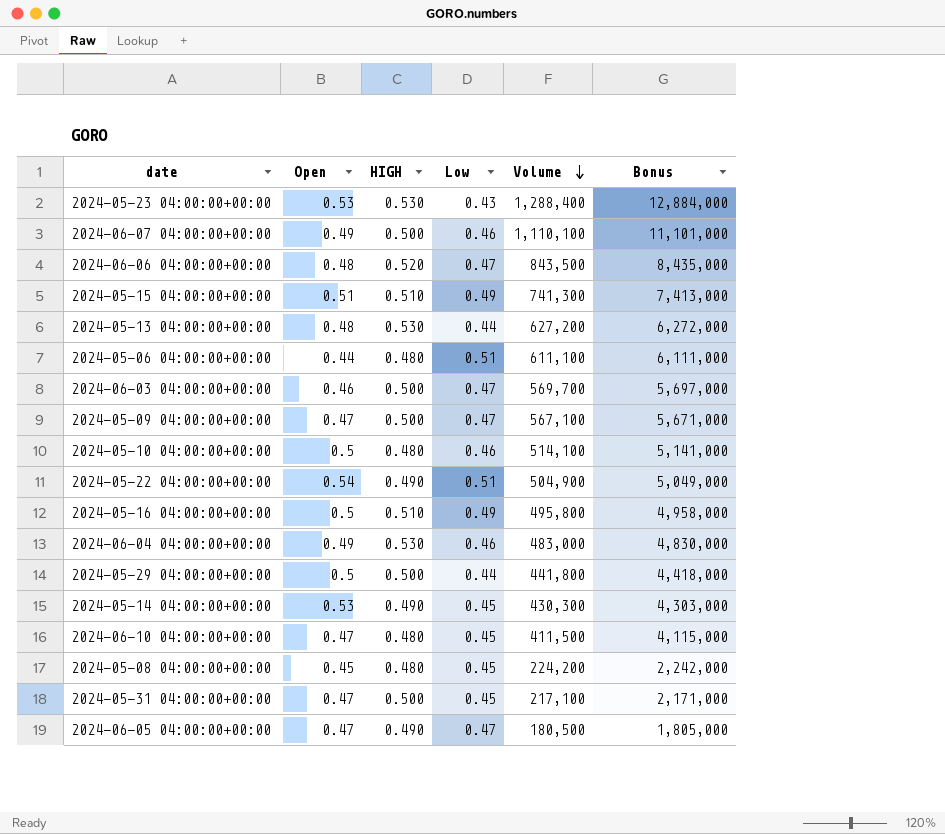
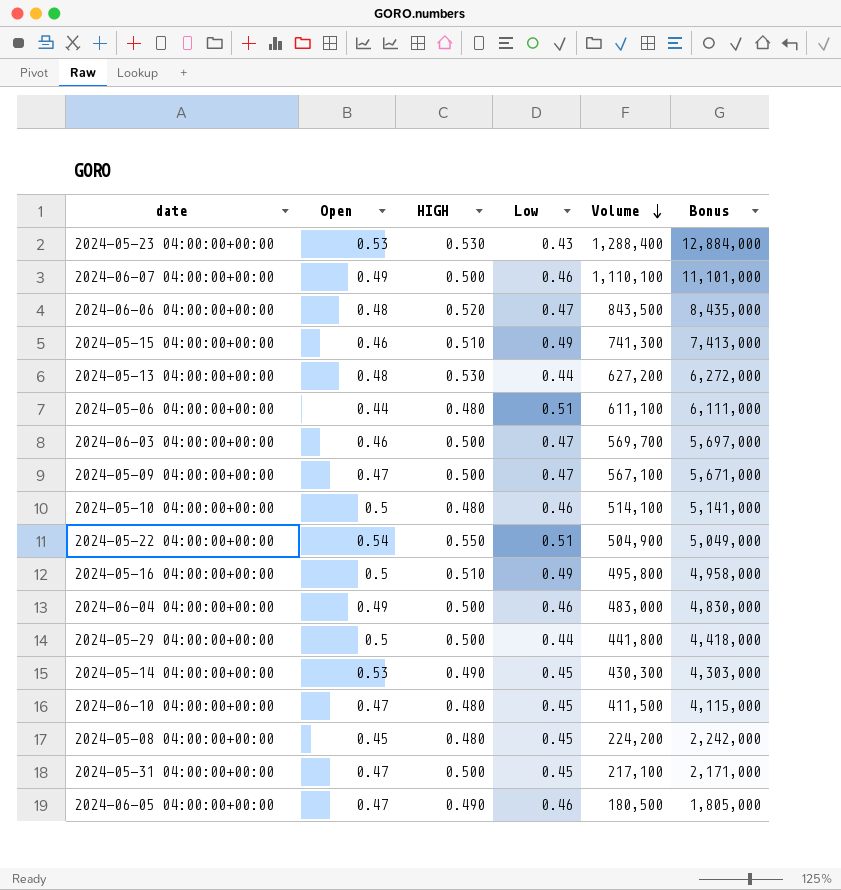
2024-05-15 04:00:00+00:00 | Open: 0.51 -> 0.46
2024-05-22 04:00:00+00:00 | HIGH: 0.490 -> 0.550
2024-06-04 04:00:00+00:00 | HIGH: 0.530 -> 0.500
2024-06-05 04:00:00+00:00 | Low: 0.47 -> 0.46

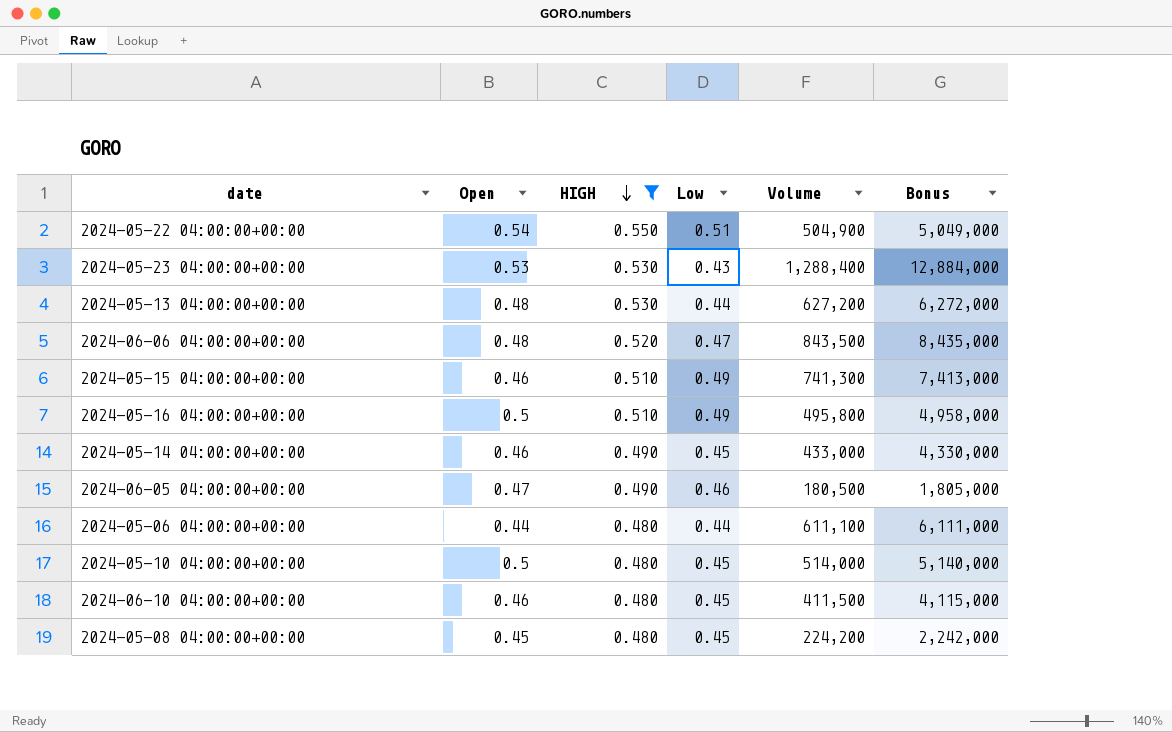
filter: none -> HIGH != 0.500
row order: Volume descending -> HIGH descending
2024-05-14 04:00:00+00:00 | Open: 0.53 -> 0.46
2024-05-14 04:00:00+00:00 | Volume: 430,300 -> 433,000
2024-05-14 04:00:00+00:00 | Bonus: 4,303,000 -> 4,330,000
2024-05-06 04:00:00+00:00 | Low: 0.51 -> 0.44
2024-05-10 04:00:00+00:00 | Low: 0.46 -> 0.45
2024-05-10 04:00:00+00:00 | Volume: 514,100 -> 514,000
2024-05-10 04:00:00+00:00 | Bonus: 5,141,000 -> 5,140,000
2024-06-10 04:00:00+00:00 | Open: 0.47 -> 0.46

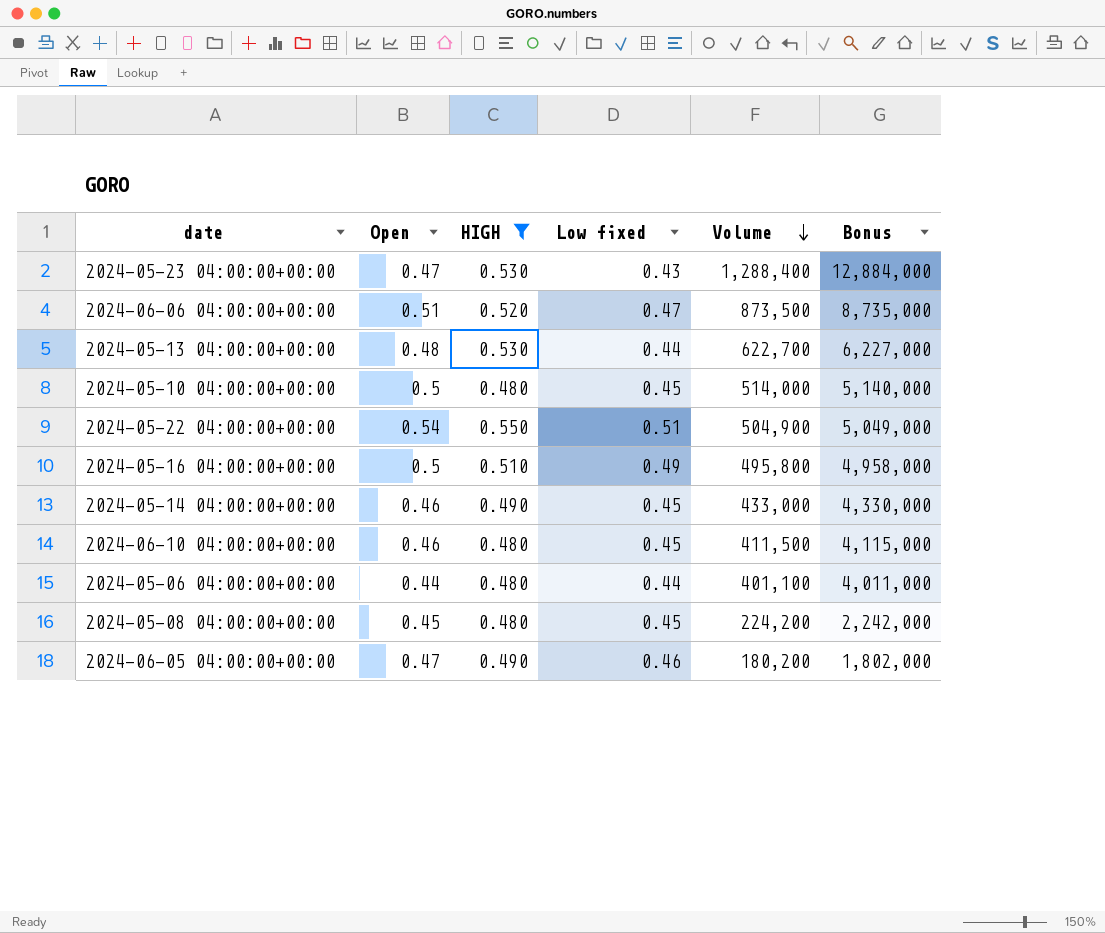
row order: HIGH descending -> Volume descending
column name: Low -> Low fixed
row 2024-05-15 04:00:00+00:00: 0.46 | 0.510 | 0.49 | 741,300 | 7,413,000 -> none
2024-05-23 04:00:00+00:00 | Open: 0.53 -> 0.47
2024-06-06 04:00:00+00:00 | Open: 0.48 -> 0.51
2024-06-06 04:00:00+00:00 | Volume: 843,500 -> 873,500
2024-06-06 04:00:00+00:00 | Bonus: 8,435,000 -> 8,735,000
2024-05-13 04:00:00+00:00 | Volume: 627,200 -> 622,700
2024-05-13 04:00:00+00:00 | Bonus: 6,272,000 -> 6,227,000
2024-05-06 04:00:00+00:00 | Volume: 611,100 -> 401,100
2024-05-06 04:00:00+00:00 | Bonus: 6,111,000 -> 4,011,000
2024-06-05 04:00:00+00:00 | Volume: 180,500 -> 180,200
2024-06-05 04:00:00+00:00 | Bonus: 1,805,000 -> 1,802,000

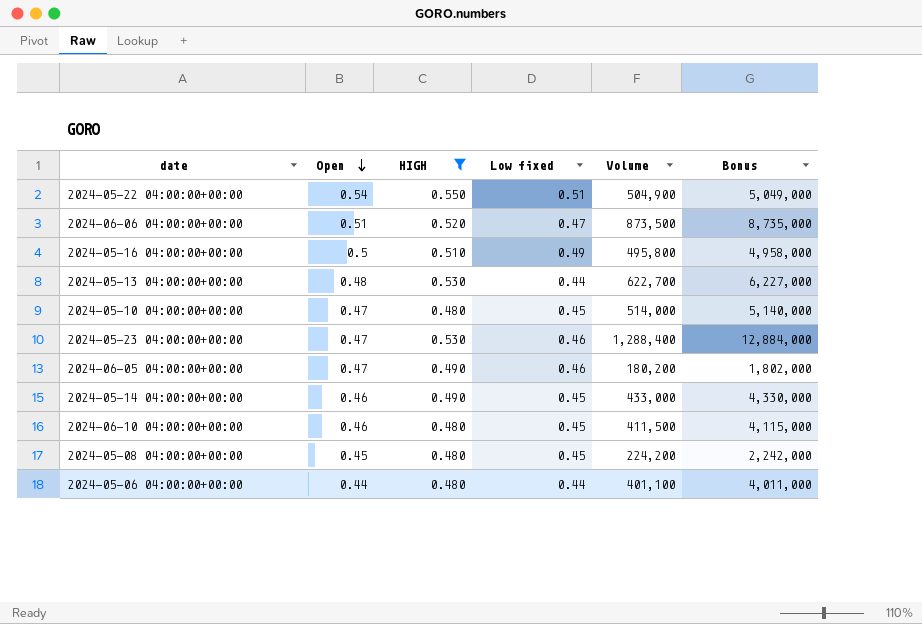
row order: Volume descending -> Open descending
2024-05-10 04:00:00+00:00 | Open: 0.5 -> 0.47
2024-05-23 04:00:00+00:00 | Low fixed: 0.43 -> 0.46

